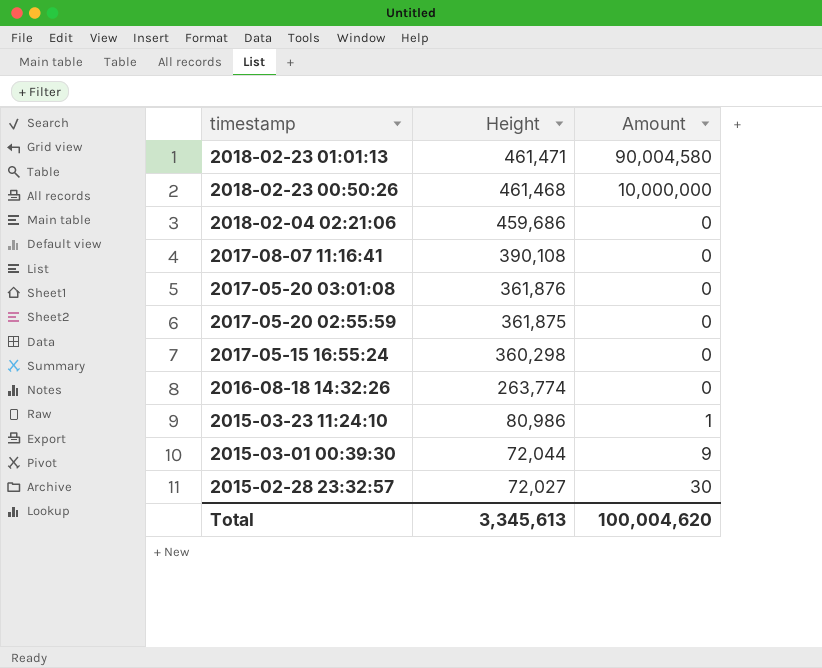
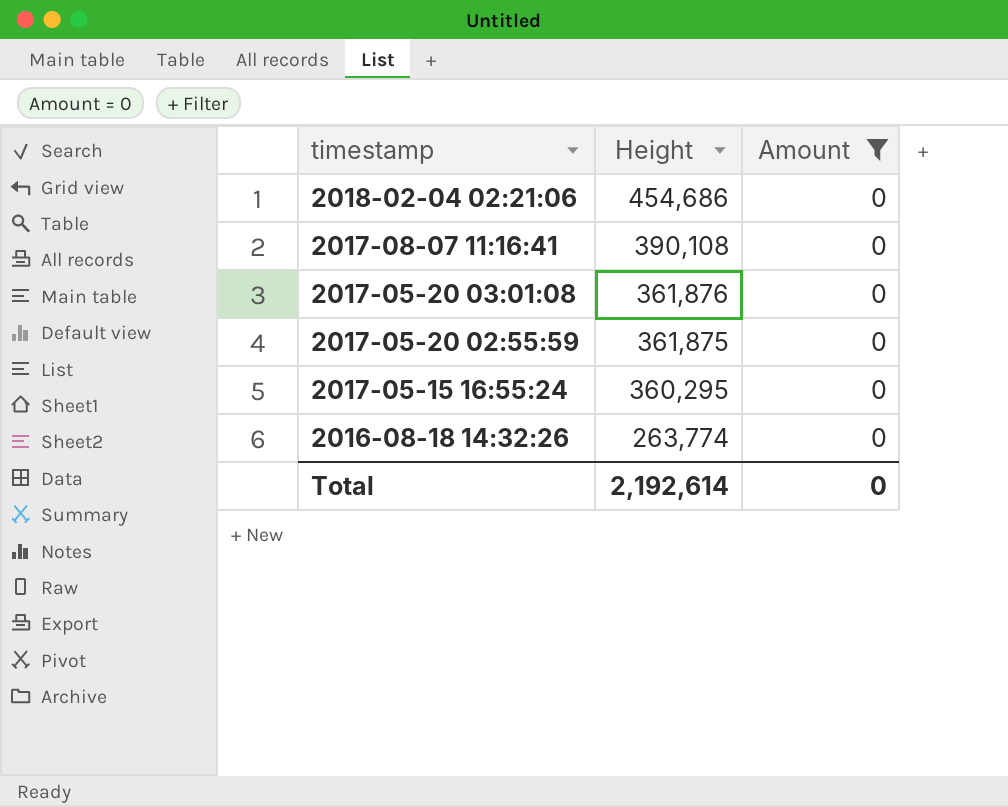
filter: none -> Amount = 0
2018-02-04 02:21:06 | Height: 459,686 -> 454,686
2017-05-15 16:55:24 | Height: 360,298 -> 360,295
Total | Height: 3,345,613 -> 2,192,614
Total | Amount: 100,004,620 -> 0

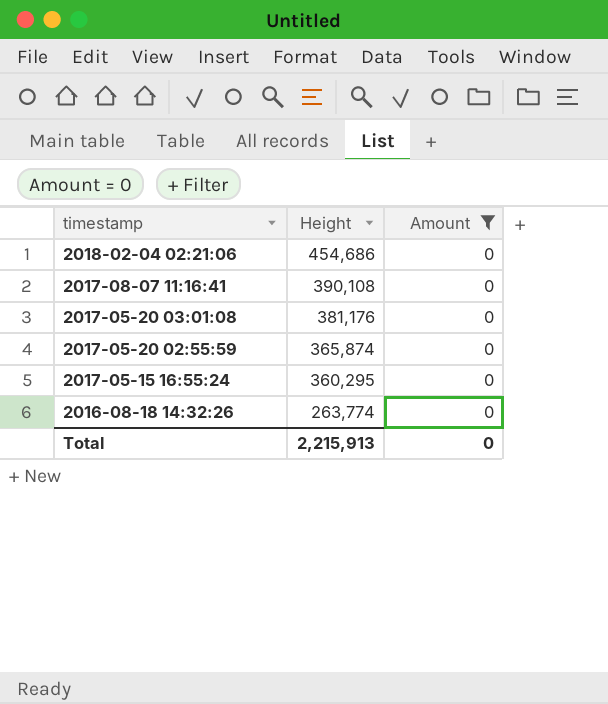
2017-05-20 03:01:08 | Height: 361,876 -> 381,176
2017-05-20 02:55:59 | Height: 361,875 -> 365,874
Total | Height: 2,192,614 -> 2,215,913

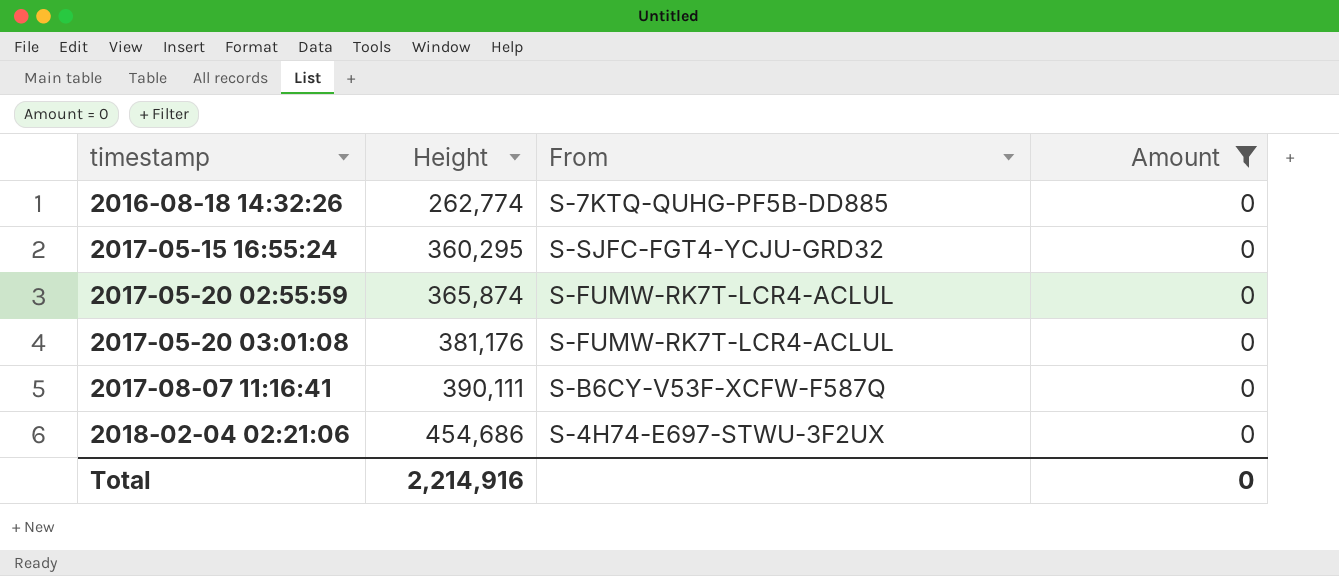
row order: timestamp descending -> timestamp ascending
column From | position: none -> 3
2016-08-18 14:32:26 | Height: 263,774 -> 262,774
2017-08-07 11:16:41 | Height: 390,108 -> 390,111
Total | Height: 2,215,913 -> 2,214,916

